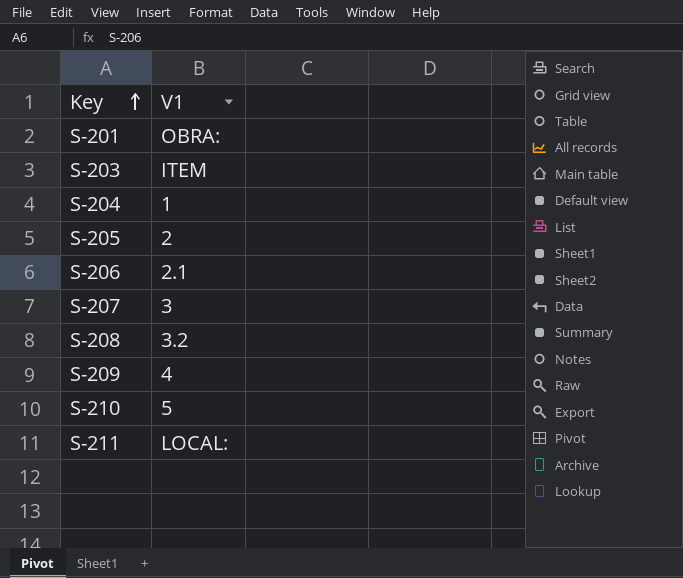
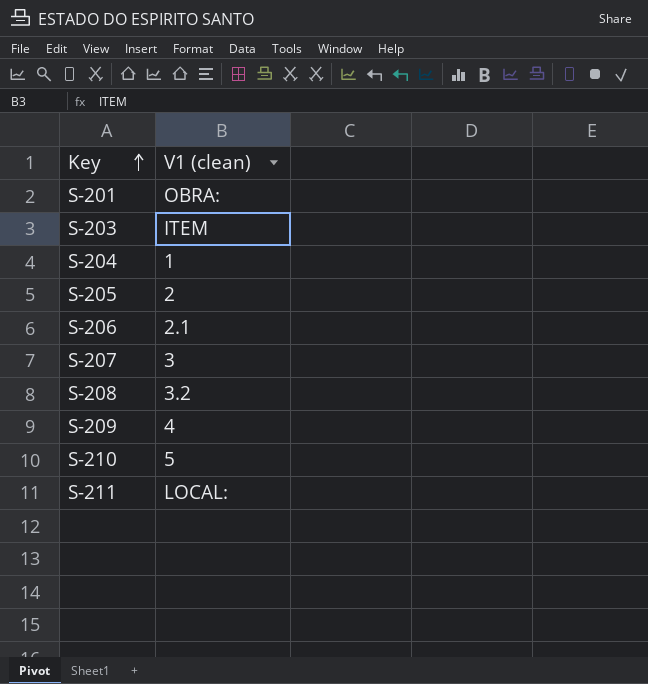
column name: V1 -> V1 (clean)

